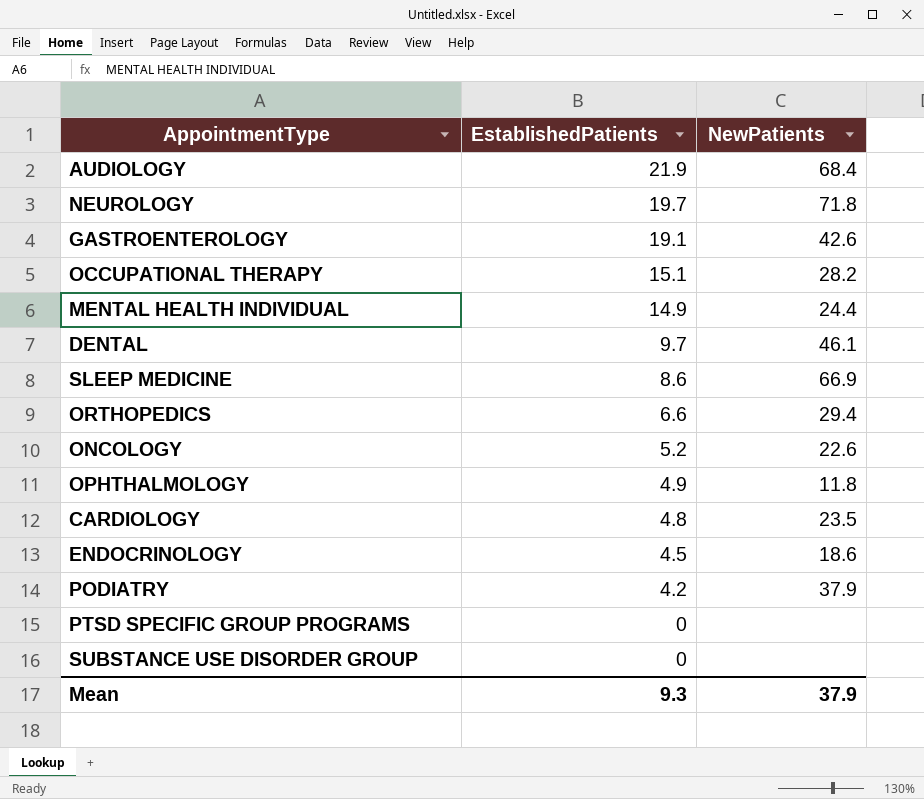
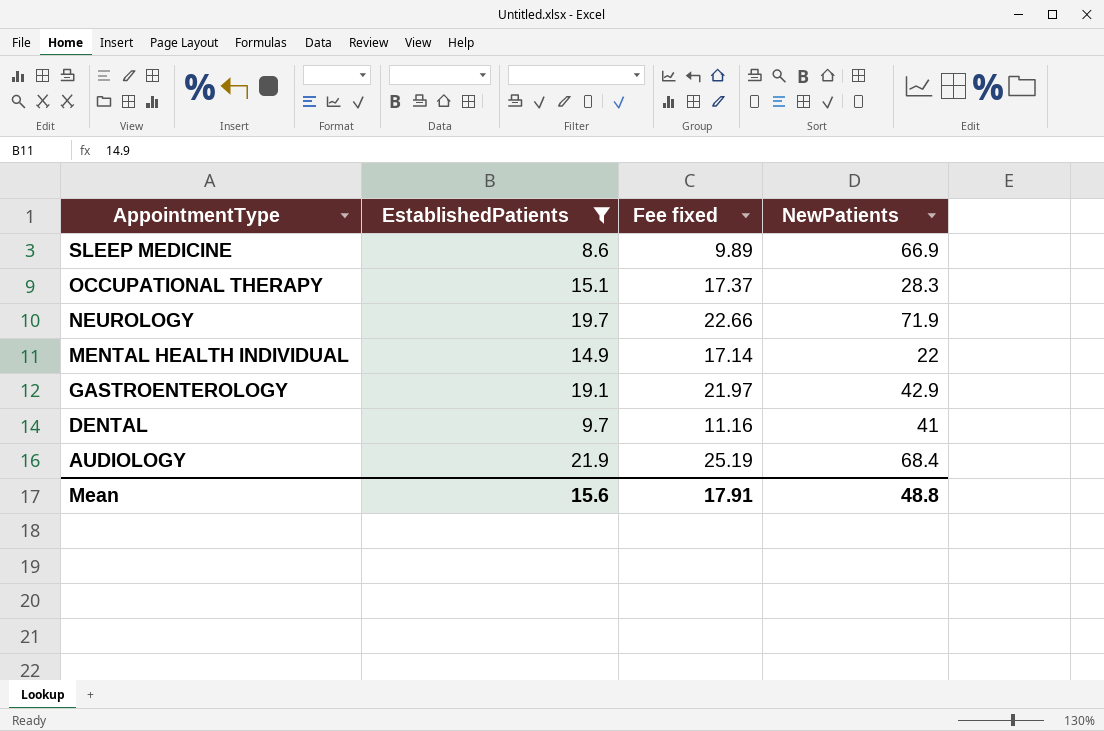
filter: none -> EstablishedPatients >= 8.6
row order: EstablishedPatients descending -> AppointmentType descending
column Fee fixed | formula: none -> [EstablishedPatients] * 1.15
OCCUPATIONAL THERAPY | NewPatients: 28.2 -> 28.3
NEUROLOGY | NewPatients: 71.8 -> 71.9
MENTAL HEALTH INDIVIDUAL | NewPatients: 24.4 -> 22
GASTROENTEROLOGY | NewPatients: 42.6 -> 42.9
DENTAL | NewPatients: 46.1 -> 41
Mean | EstablishedPatients: 9.3 -> 15.6
Mean | NewPatients: 37.9 -> 48.8

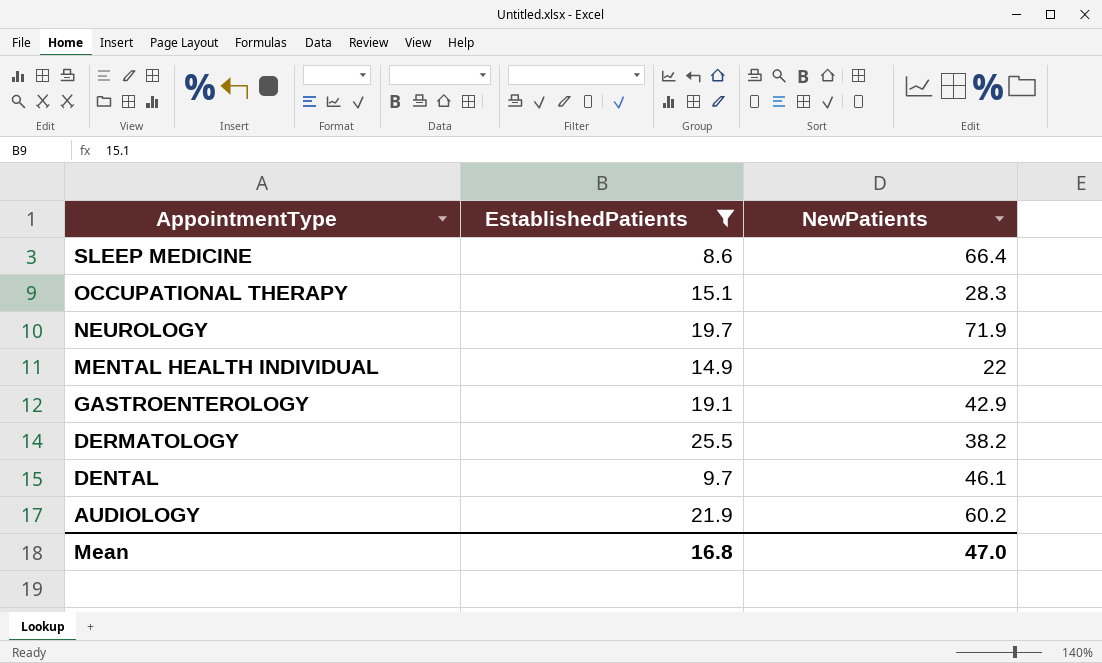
column Fee fixed | formula: [EstablishedPatients] * 1.15 -> none
SLEEP MEDICINE | NewPatients: 66.9 -> 66.4
row DERMATOLOGY: none -> 25.5 | 38.2
DENTAL | NewPatients: 41 -> 46.1
AUDIOLOGY | NewPatients: 68.4 -> 60.2
Mean | EstablishedPatients: 15.6 -> 16.8
Mean | NewPatients: 48.8 -> 47.0

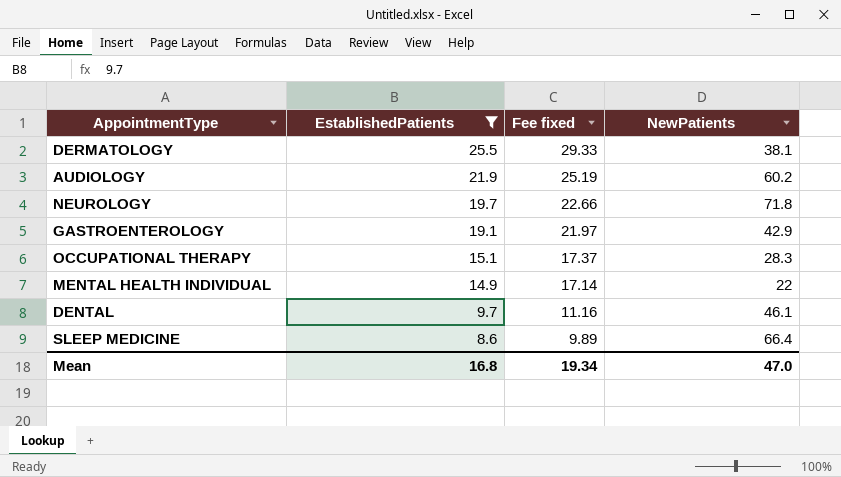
row order: AppointmentType descending -> EstablishedPatients descending
column Fee fixed | formula: none -> [EstablishedPatients] * 1.15
DERMATOLOGY | NewPatients: 38.2 -> 38.1
NEUROLOGY | NewPatients: 71.9 -> 71.8

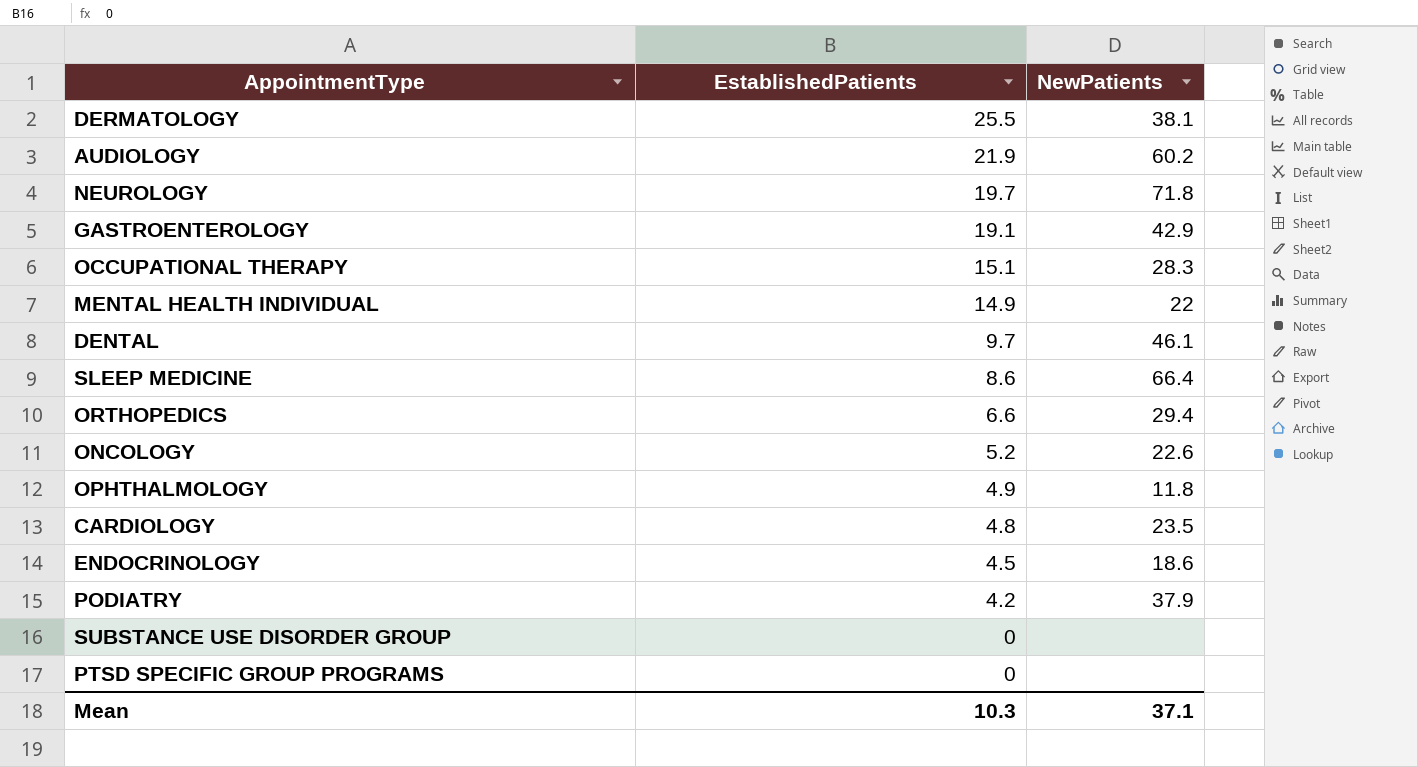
filter: EstablishedPatients >= 8.6 -> none
column Fee fixed | formula: [EstablishedPatients] * 1.15 -> none
Mean | EstablishedPatients: 16.8 -> 10.3
Mean | NewPatients: 47.0 -> 37.1

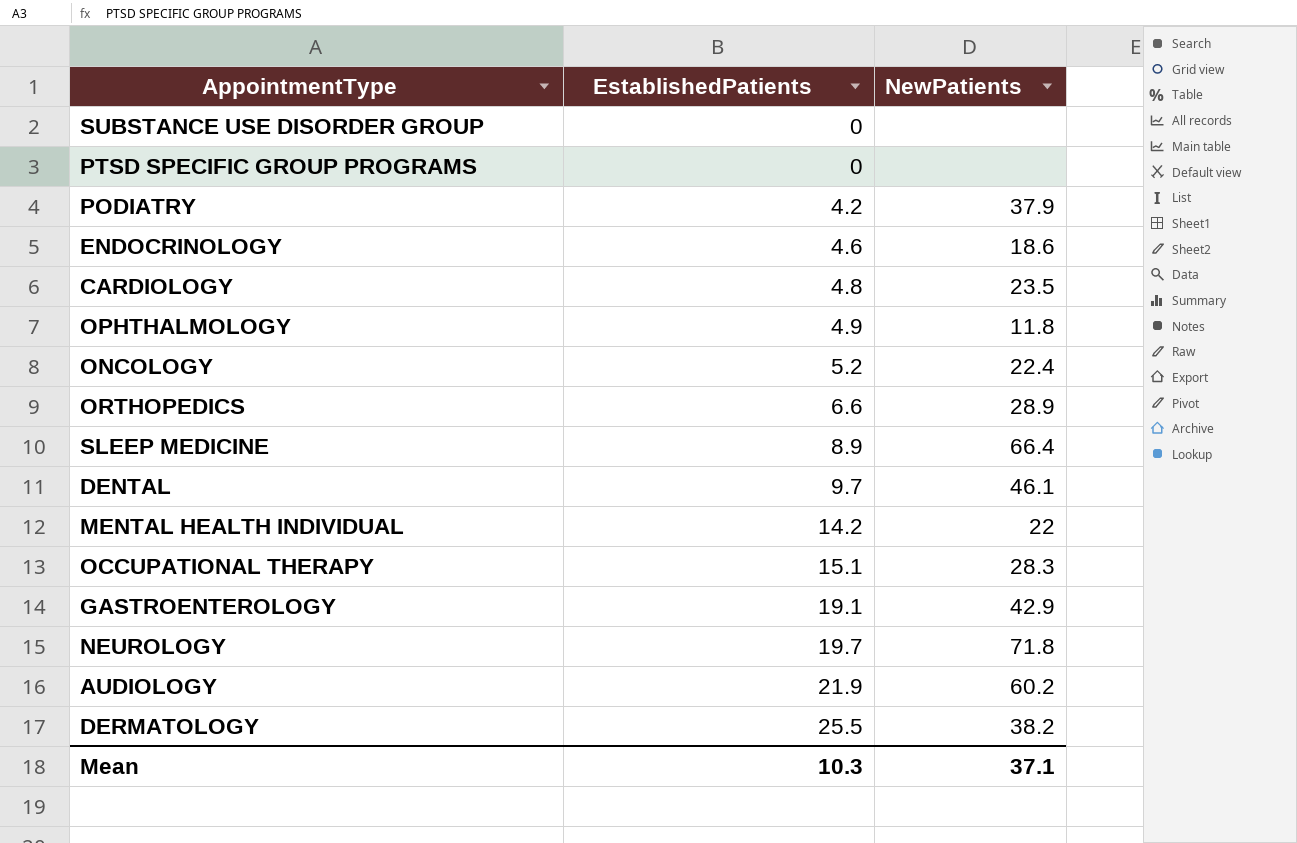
row order: EstablishedPatients descending -> EstablishedPatients ascending
ENDOCRINOLOGY | EstablishedPatients: 4.5 -> 4.6
ONCOLOGY | NewPatients: 22.6 -> 22.4
ORTHOPEDICS | NewPatients: 29.4 -> 28.9
SLEEP MEDICINE | EstablishedPatients: 8.6 -> 8.9
MENTAL HEALTH INDIVIDUAL | EstablishedPatients: 14.9 -> 14.2
DERMATOLOGY | NewPatients: 38.1 -> 38.2

